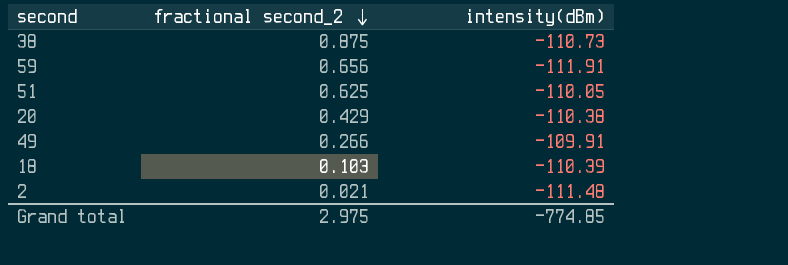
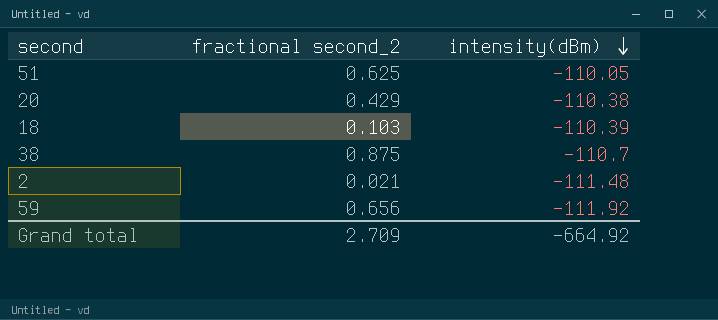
row order: fractional second_2 descending -> intensity(dBm) descending
row 49: 0.266 | -109.91 -> none
38 | intensity(dBm): -110.73 -> -110.7
59 | intensity(dBm): -111.91 -> -111.92
Grand total | fractional second_2: 2.975 -> 2.709
Grand total | intensity(dBm): -774.85 -> -664.92

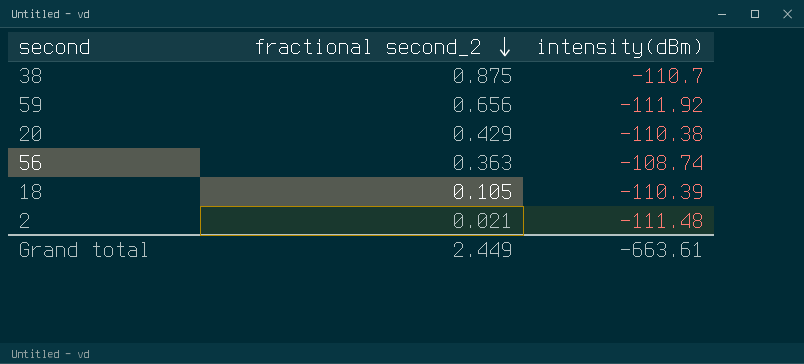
row order: intensity(dBm) descending -> fractional second_2 descending
row 51: 0.625 | -110.05 -> none
row 56: none -> 0.363 | -108.74
18 | fractional second_2: 0.103 -> 0.105
Grand total | fractional second_2: 2.709 -> 2.449
Grand total | intensity(dBm): -664.92 -> -663.61

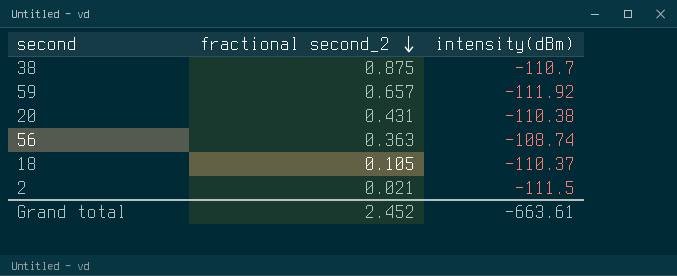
59 | fractional second_2: 0.656 -> 0.657
20 | fractional second_2: 0.429 -> 0.431
18 | intensity(dBm): -110.39 -> -110.37
2 | intensity(dBm): -111.48 -> -111.5
Grand total | fractional second_2: 2.449 -> 2.452

